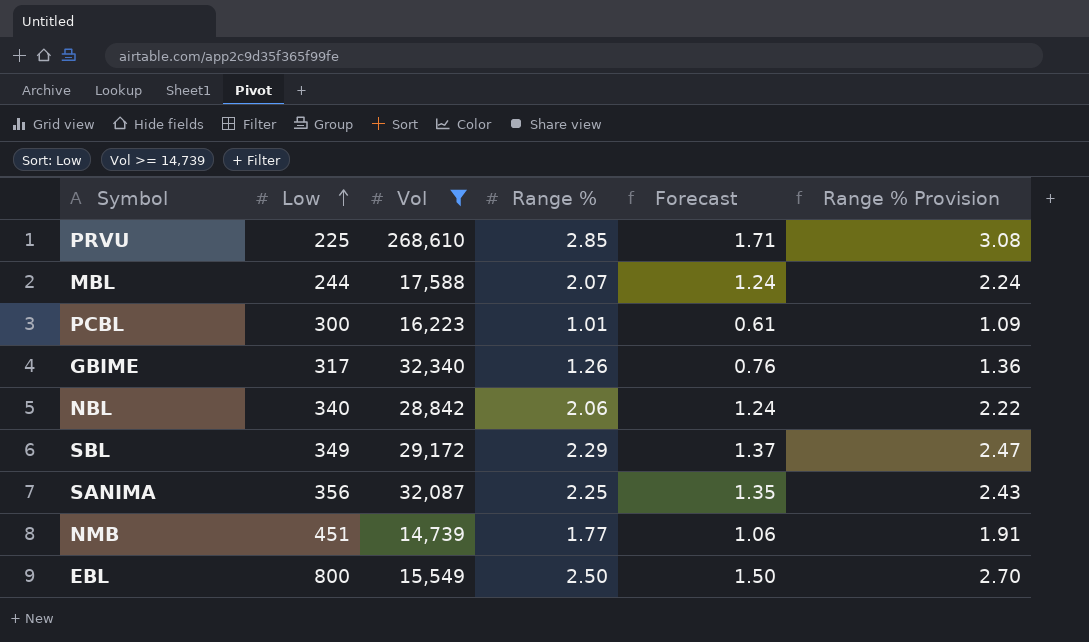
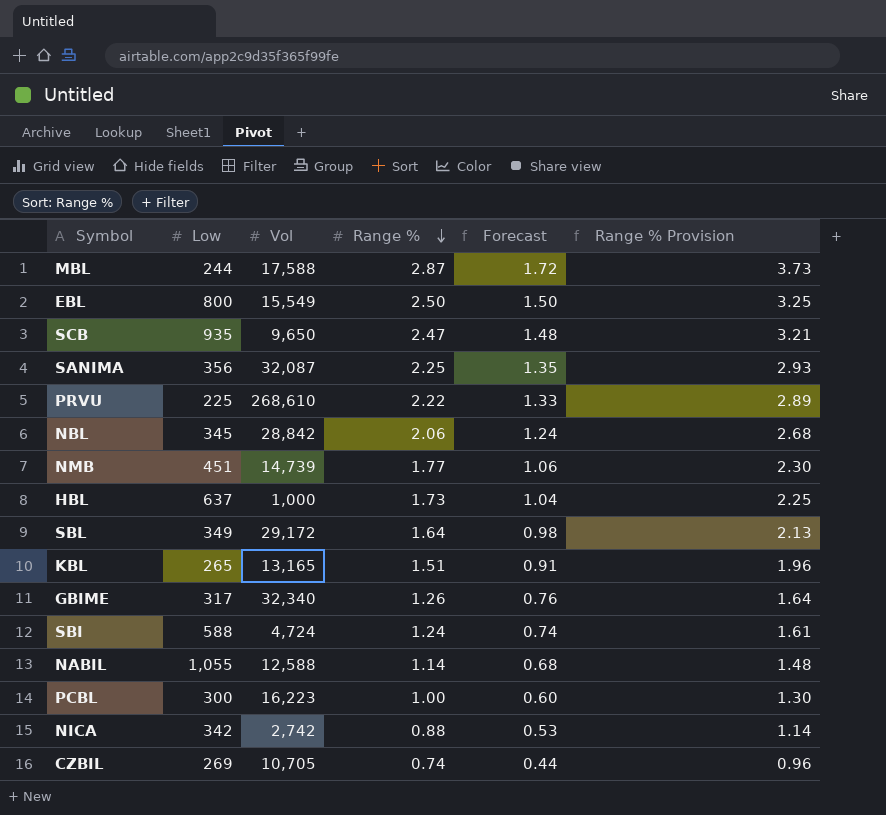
filter: Vol >= 14,739 -> none
row order: Low ascending -> Range % descending
column Range % Provision | formula: [Range %] * 1.08 -> [Range %] * 1.3
MBL | Range %: 2.07 -> 2.87
MBL | Forecast: 1.24 -> 1.72
PRVU | Range %: 2.85 -> 2.22
PRVU | Forecast: 1.71 -> 1.33
NBL | Low: 340 -> 345
SBL | Range %: 2.29 -> 1.64
SBL | Forecast: 1.37 -> 0.98
PCBL | Range %: 1.01 -> 1.00
PCBL | Forecast: 0.61 -> 0.60

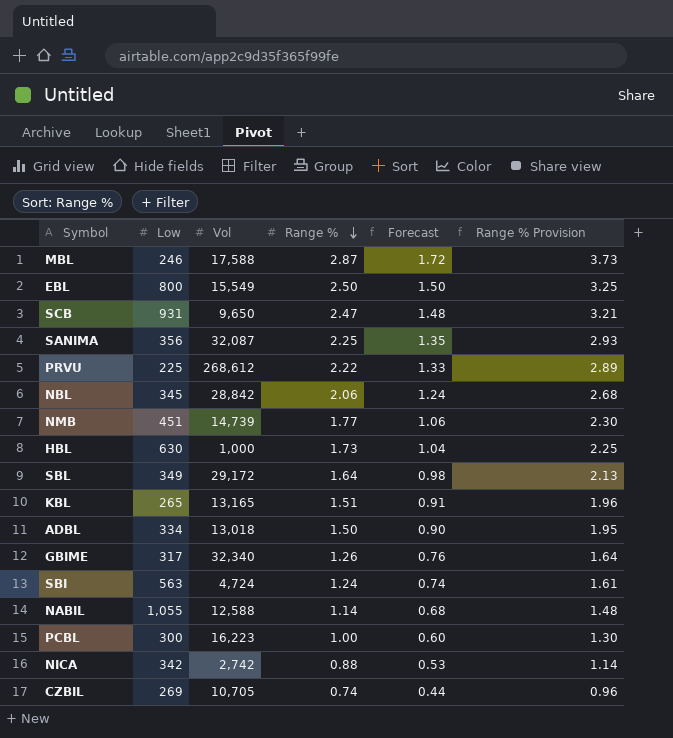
MBL | Low: 244 -> 246
SCB | Low: 935 -> 931
PRVU | Vol: 268,610 -> 268,612
HBL | Low: 637 -> 630
row ADBL: none -> 334 | 13,018 | 1.50 | 0.90 | 1.95
SBI | Low: 588 -> 563

